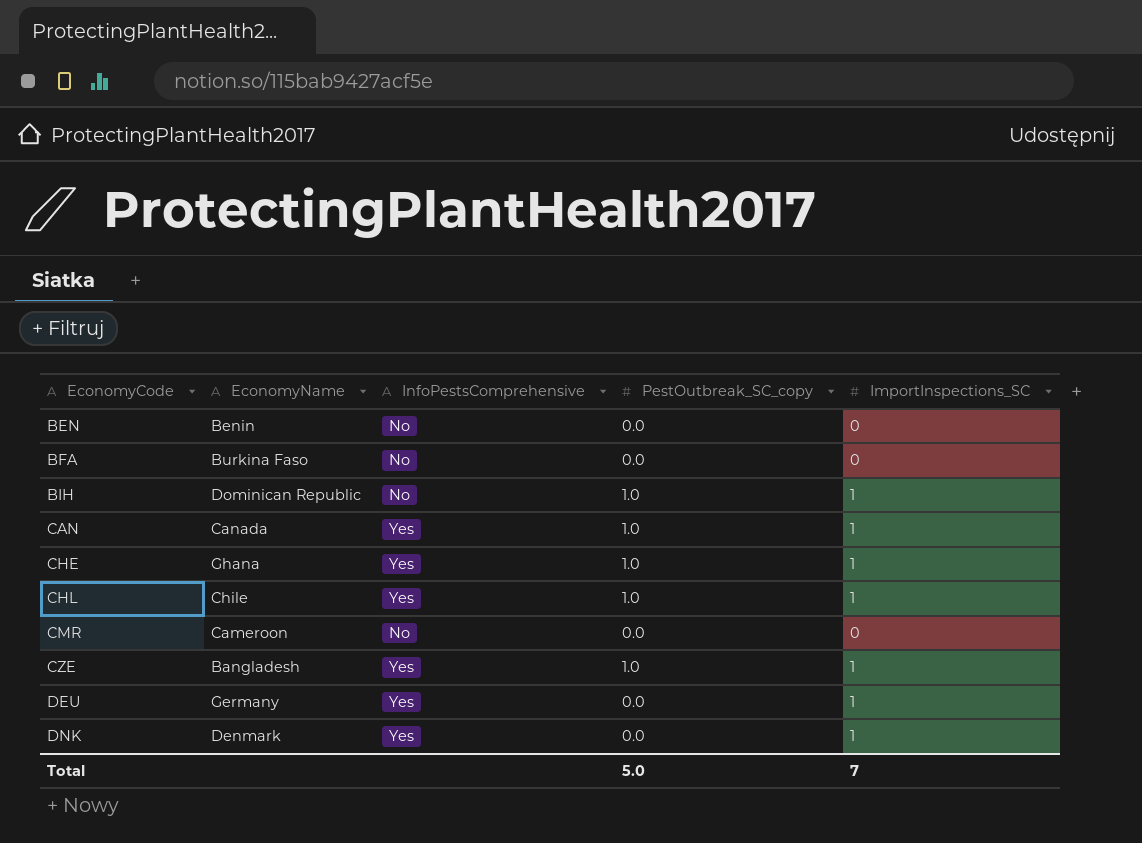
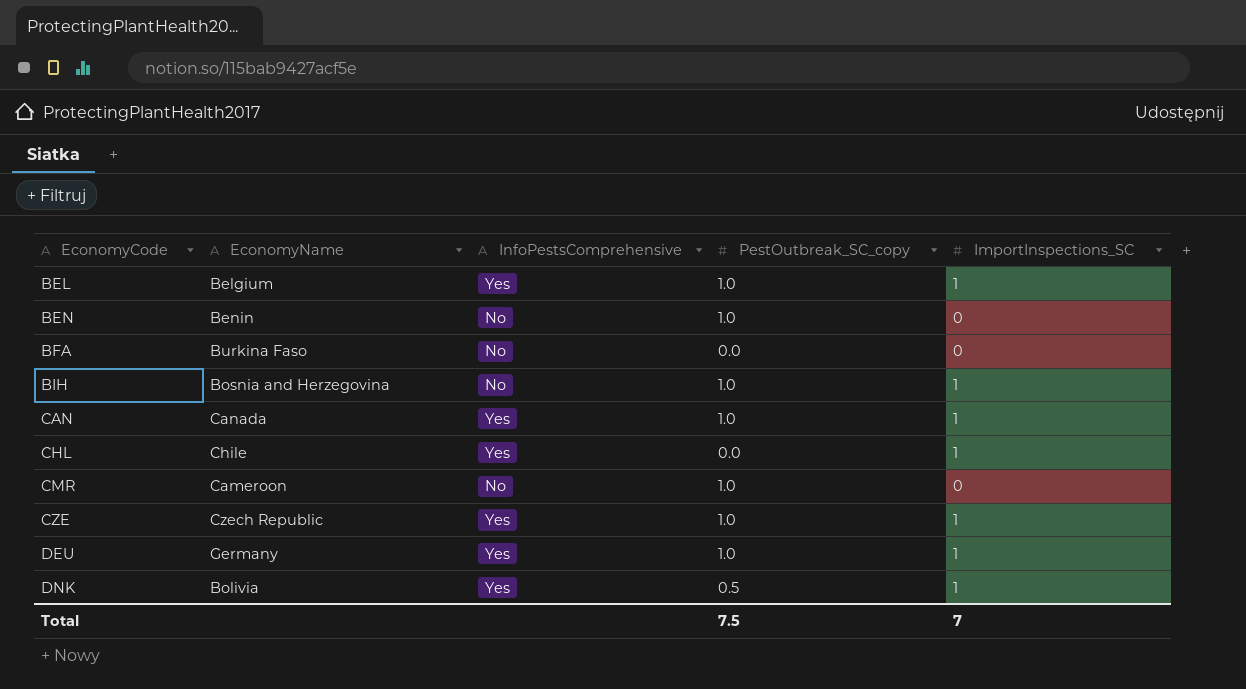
row CHE: Ghana | Yes | 1.0 | 1 -> none
row BEL: none -> Belgium | Yes | 1.0 | 1
BEN | PestOutbreak_SC_copy: 0.0 -> 1.0
BIH | EconomyName: Dominican Republic -> Bosnia and Herzegovina
CHL | PestOutbreak_SC_copy: 1.0 -> 0.0
CMR | PestOutbreak_SC_copy: 0.0 -> 1.0
CZE | EconomyName: Bangladesh -> Czech Republic
DEU | PestOutbreak_SC_copy: 0.0 -> 1.0
DNK | EconomyName: Denmark -> Bolivia
DNK | PestOutbreak_SC_copy: 0.0 -> 0.5
Total | PestOutbreak_SC_copy: 5.0 -> 7.5

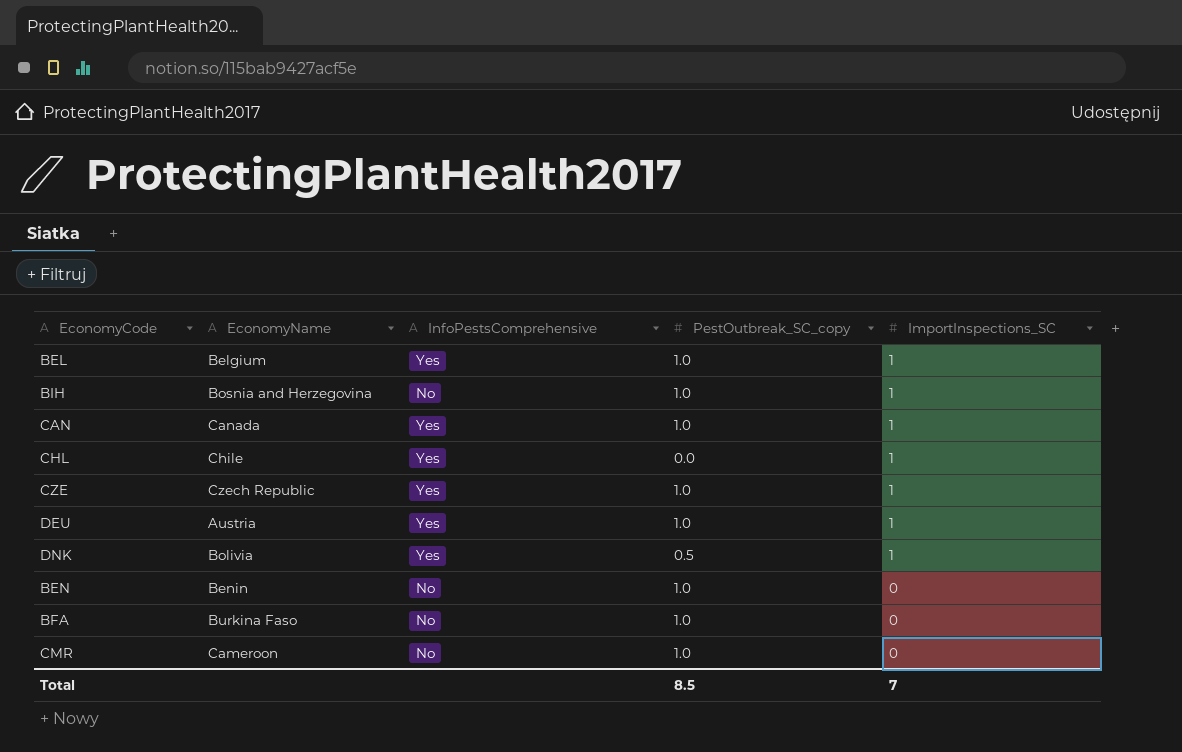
row order: EconomyCode ascending -> ImportInspections_SC descending
DEU | EconomyName: Germany -> Austria
BFA | PestOutbreak_SC_copy: 0.0 -> 1.0
Total | PestOutbreak_SC_copy: 7.5 -> 8.5

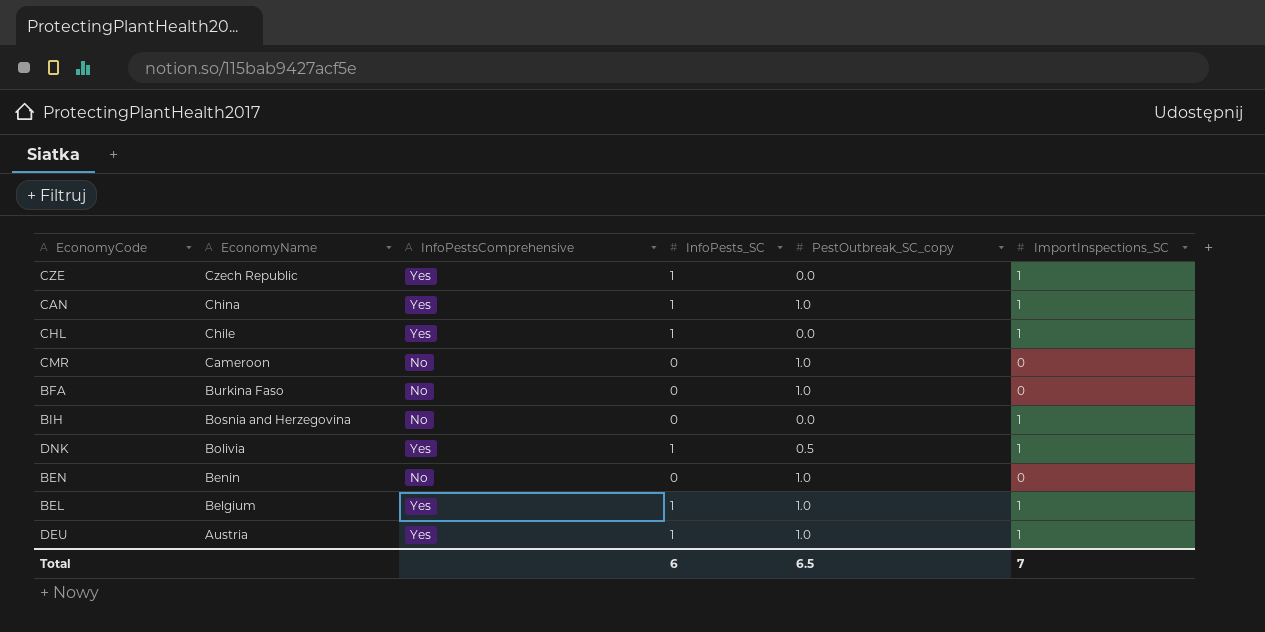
row order: ImportInspections_SC descending -> EconomyName descending
column InfoPests_SC | position: none -> 4
CZE | PestOutbreak_SC_copy: 1.0 -> 0.0
CAN | EconomyName: Canada -> China
BIH | PestOutbreak_SC_copy: 1.0 -> 0.0
Total | PestOutbreak_SC_copy: 8.5 -> 6.5

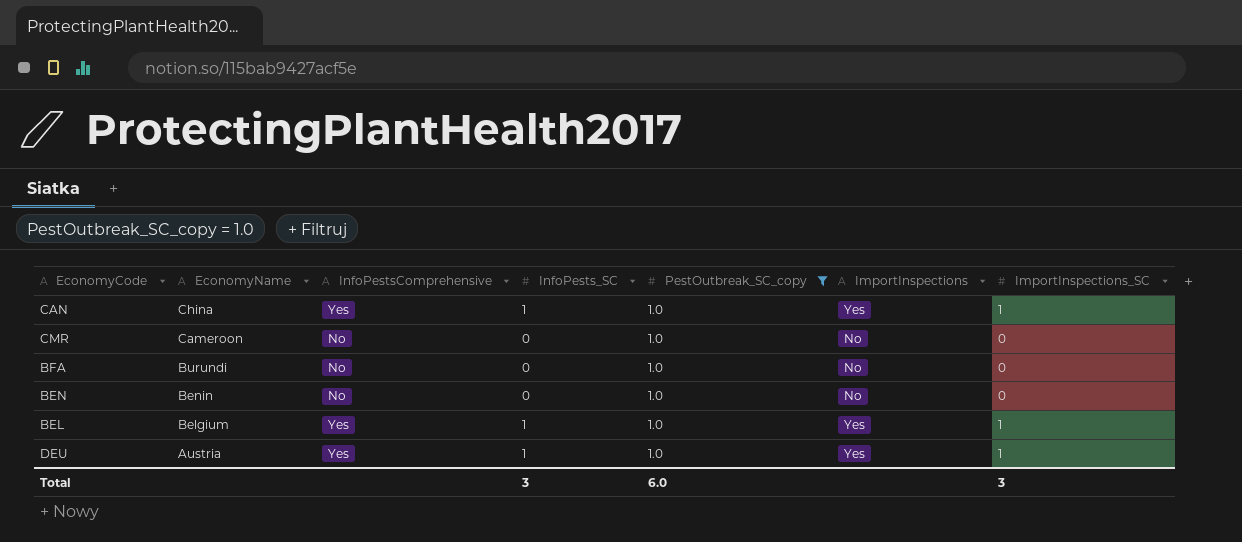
filter: none -> PestOutbreak_SC_copy = 1.0
column ImportInspections | position: none -> 6
BFA | EconomyName: Burkina Faso -> Burundi
Total | InfoPests_SC: 6 -> 3
Total | PestOutbreak_SC_copy: 6.5 -> 6.0
Total | ImportInspections_SC: 7 -> 3

